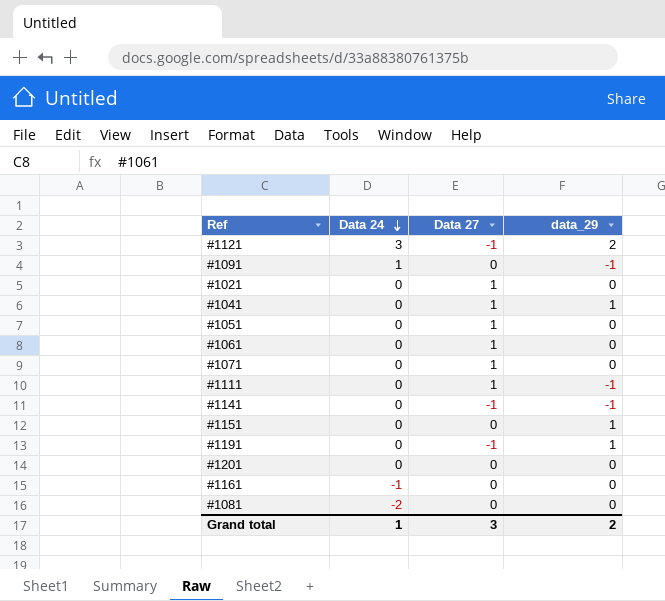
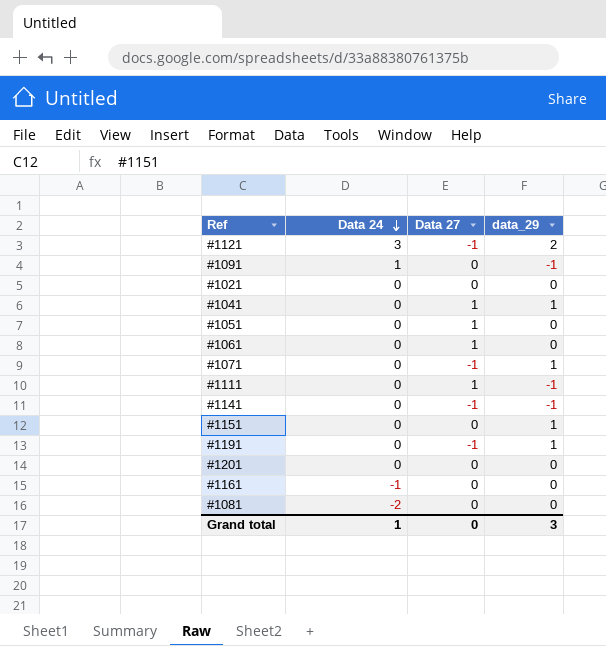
#1021 | Data 27: 1 -> 0
#1071 | Data 27: 1 -> -1
#1071 | data_29: 0 -> 1
Grand total | Data 27: 3 -> 0
Grand total | data_29: 2 -> 3

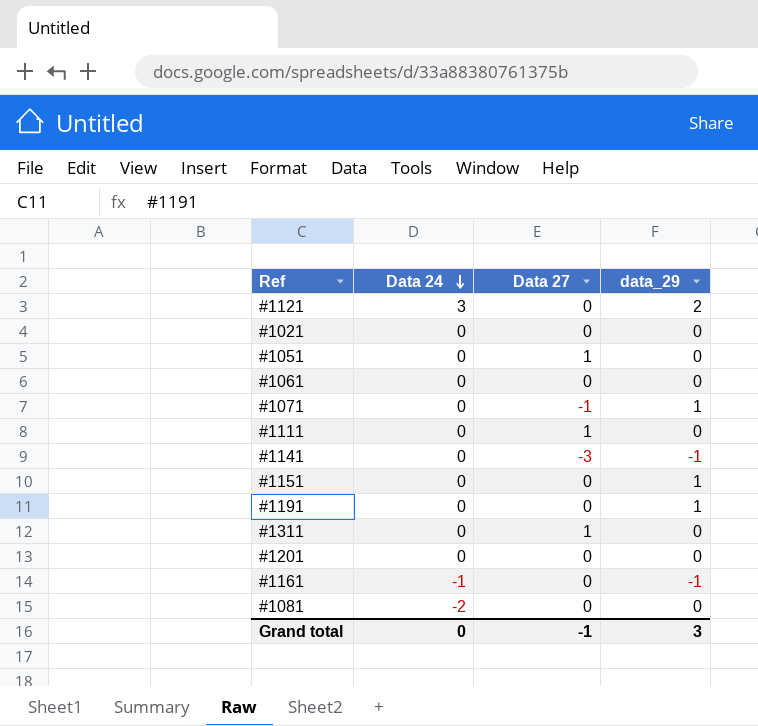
row #1091: 1 | 0 | -1 -> none
row #1041: 0 | 1 | 1 -> none
#1121 | Data 27: -1 -> 0
#1061 | Data 27: 1 -> 0
#1111 | data_29: -1 -> 0
#1141 | Data 27: -1 -> -3
#1191 | Data 27: -1 -> 0
row #1311: none -> 0 | 1 | 0
#1161 | data_29: 0 -> -1
Grand total | Data 24: 1 -> 0
Grand total | Data 27: 0 -> -1

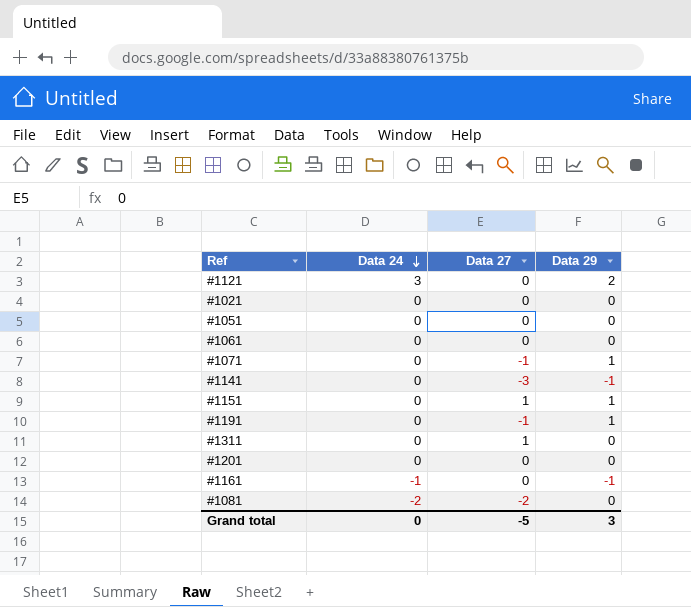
column name: data_29 -> Data 29
row #1111: 0 | 1 | 0 -> none
#1051 | Data 27: 1 -> 0
#1151 | Data 27: 0 -> 1
#1191 | Data 27: 0 -> -1
#1081 | Data 27: 0 -> -2
Grand total | Data 27: -1 -> -5

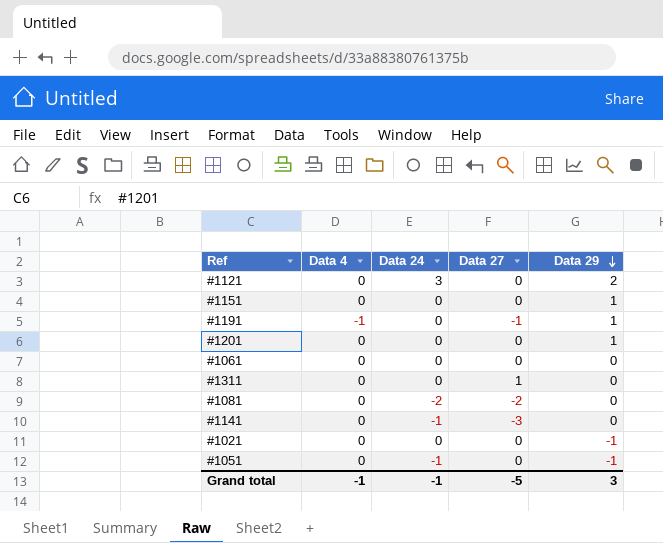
row order: Data 24 descending -> Data 29 descending
column Data 4 | position: none -> 2
row #1071: 0 | -1 | 1 -> none
row #1161: -1 | 0 | -1 -> none
#1151 | Data 27: 1 -> 0
#1201 | Data 29: 0 -> 1
#1141 | Data 24: 0 -> -1
#1141 | Data 29: -1 -> 0
#1021 | Data 29: 0 -> -1
#1051 | Data 24: 0 -> -1
#1051 | Data 29: 0 -> -1
Grand total | Data 24: 0 -> -1

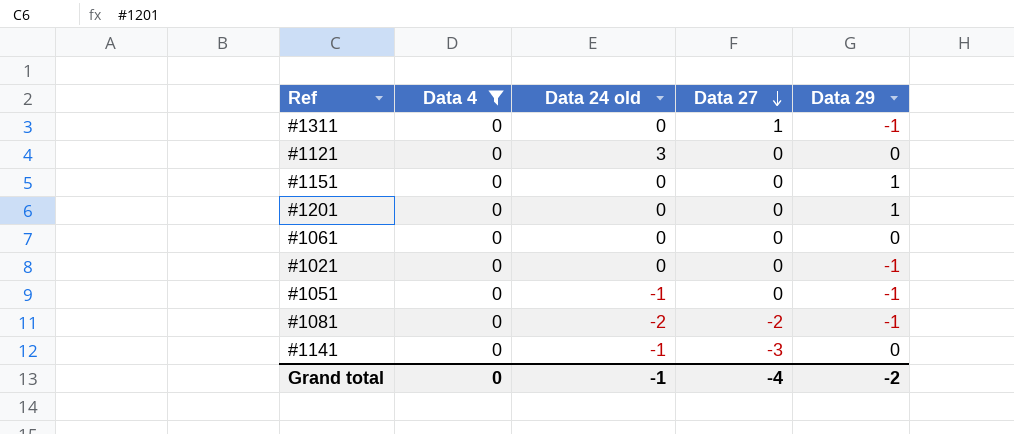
filter: none -> Data 4 = 0
row order: Data 29 descending -> Data 27 descending
column name: Data 24 -> Data 24 old
#1311 | Data 29: 0 -> -1
#1121 | Data 29: 2 -> 0
#1081 | Data 29: 0 -> -1
Grand total | Data 4: -1 -> 0
Grand total | Data 27: -5 -> -4
Grand total | Data 29: 3 -> -2

